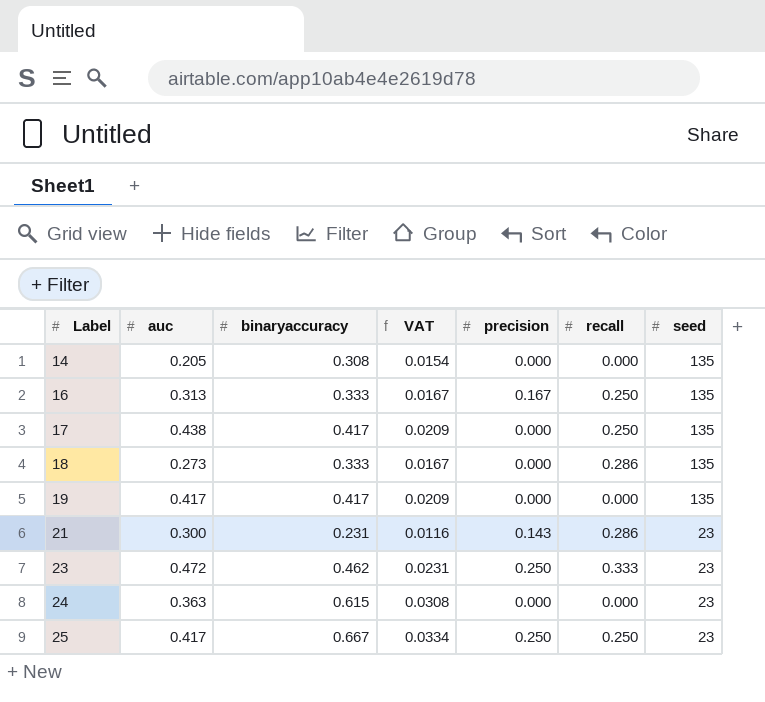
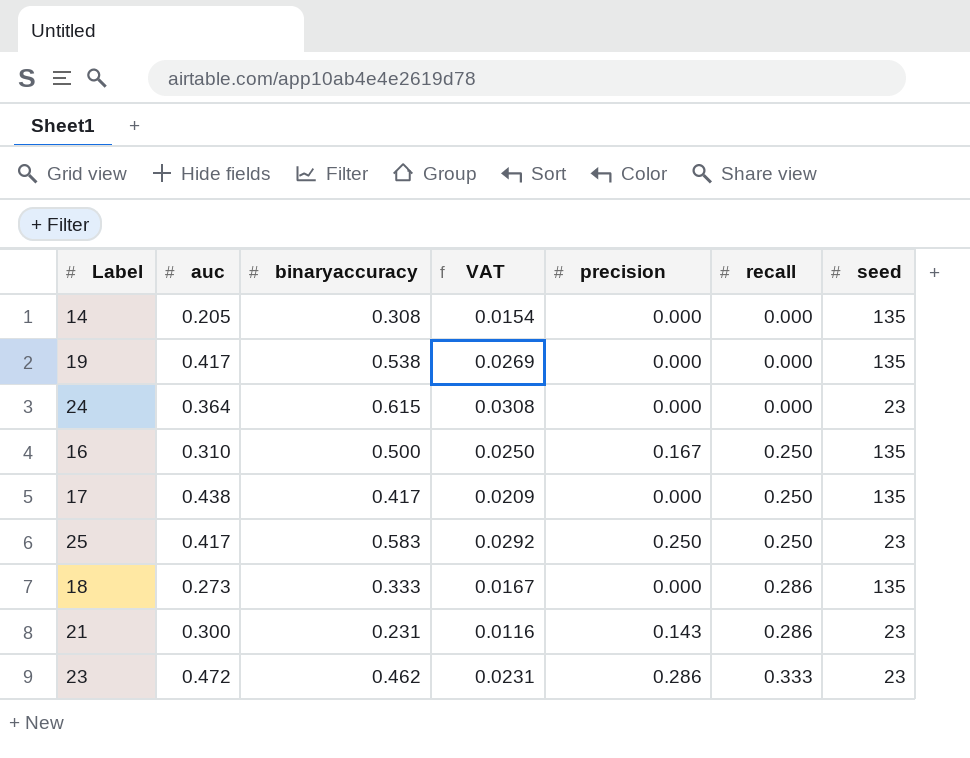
row order: Label ascending -> recall ascending
19 | binaryaccuracy: 0.417 -> 0.538
19 | VAT: 0.0209 -> 0.0269
24 | auc: 0.363 -> 0.364
16 | auc: 0.313 -> 0.310
16 | binaryaccuracy: 0.333 -> 0.500
16 | VAT: 0.0167 -> 0.0250
25 | binaryaccuracy: 0.667 -> 0.583
25 | VAT: 0.0334 -> 0.0292
23 | precision: 0.250 -> 0.286

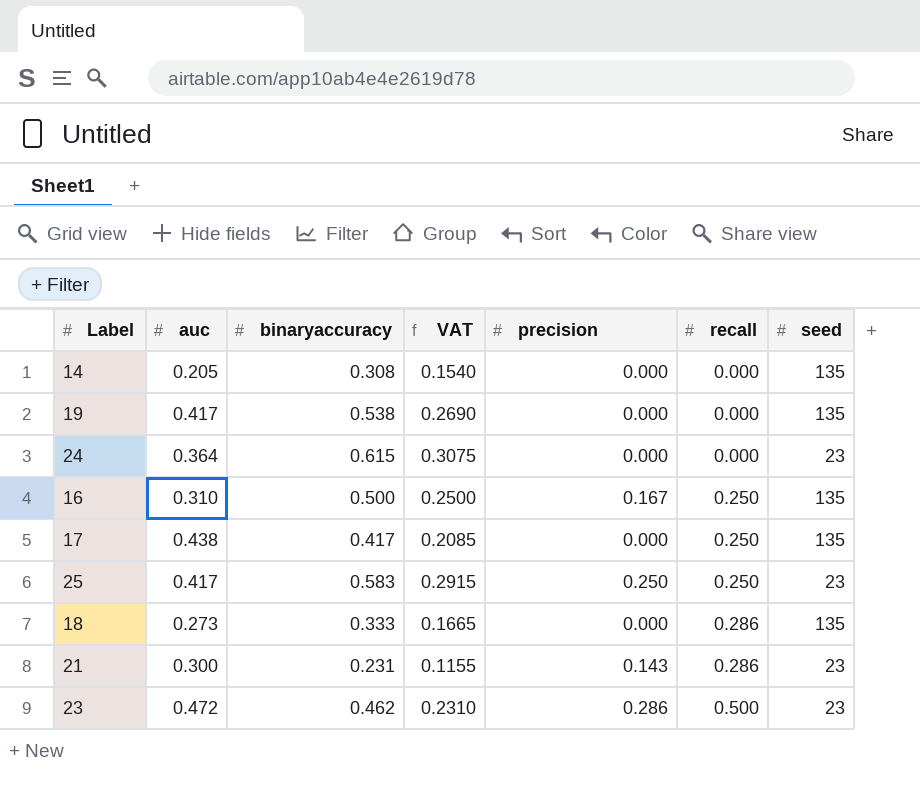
column VAT | formula: [binaryaccuracy] * 0.05 -> [binaryaccuracy] * 0.5
23 | recall: 0.333 -> 0.500

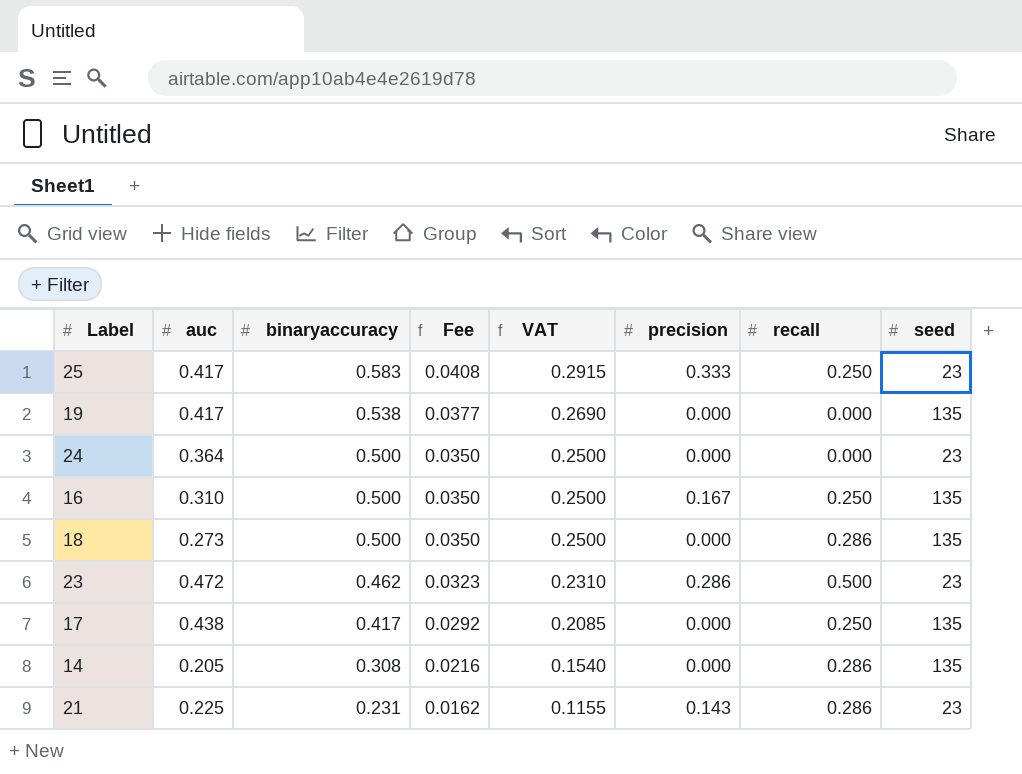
row order: recall ascending -> binaryaccuracy descending
column Fee | formula: none -> [binaryaccuracy] * 0.07
25 | precision: 0.250 -> 0.333
24 | binaryaccuracy: 0.615 -> 0.500
24 | VAT: 0.3075 -> 0.2500
18 | binaryaccuracy: 0.333 -> 0.500
18 | VAT: 0.1665 -> 0.2500
14 | recall: 0.000 -> 0.286
21 | auc: 0.300 -> 0.225

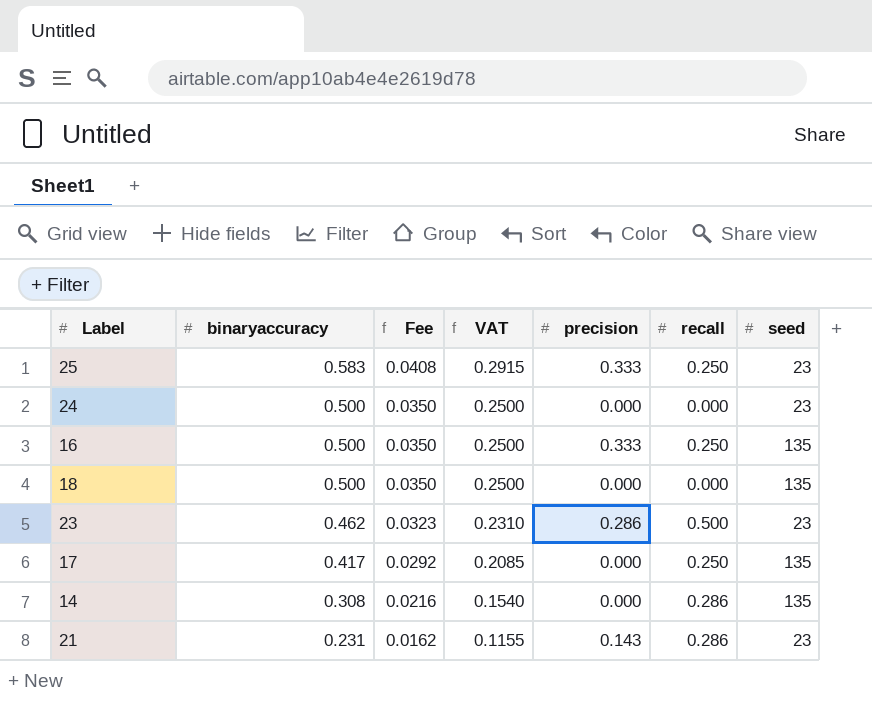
column auc | position: 2 -> none
row 19: 0.417 | 0.538 | 0.0377 | 0.2690 | 0.000 | 0.000 | 135 -> none
16 | precision: 0.167 -> 0.333
18 | recall: 0.286 -> 0.000

